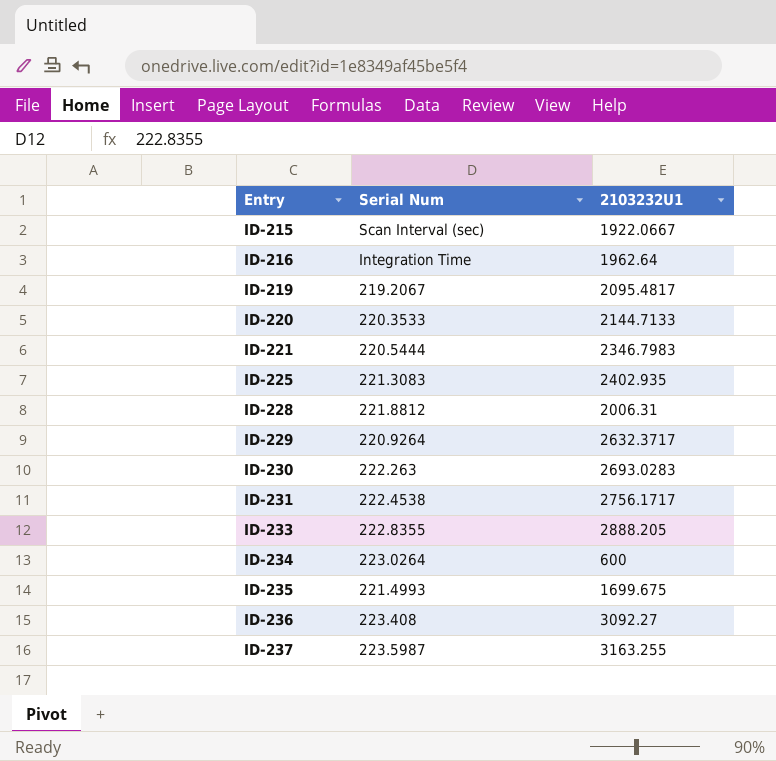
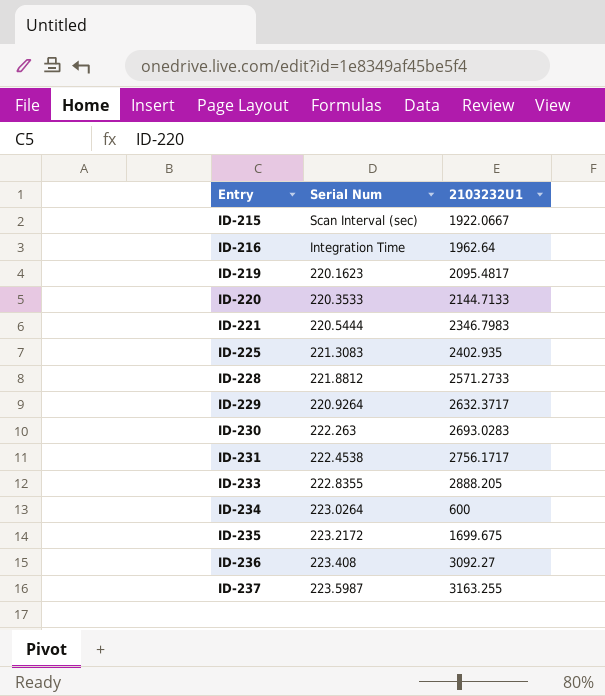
ID-219 | Serial Num: 219.2067 -> 220.1623
ID-228 | 2103232U1: 2006.31 -> 2571.2733
ID-235 | Serial Num: 221.4993 -> 223.2172

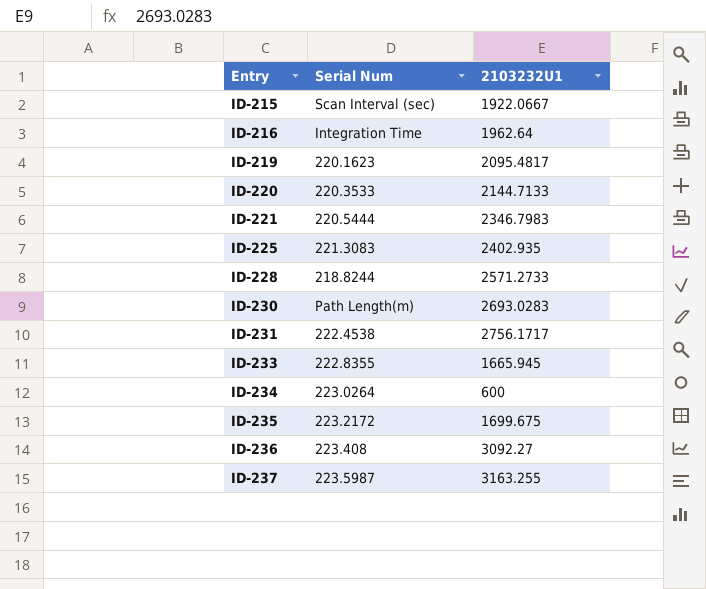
row ID-229: 220.9264 | 2632.3717 -> none
ID-228 | Serial Num: 221.8812 -> 218.8244
ID-230 | Serial Num: 222.263 -> Path Length(m)
ID-233 | 2103232U1: 2888.205 -> 1665.945

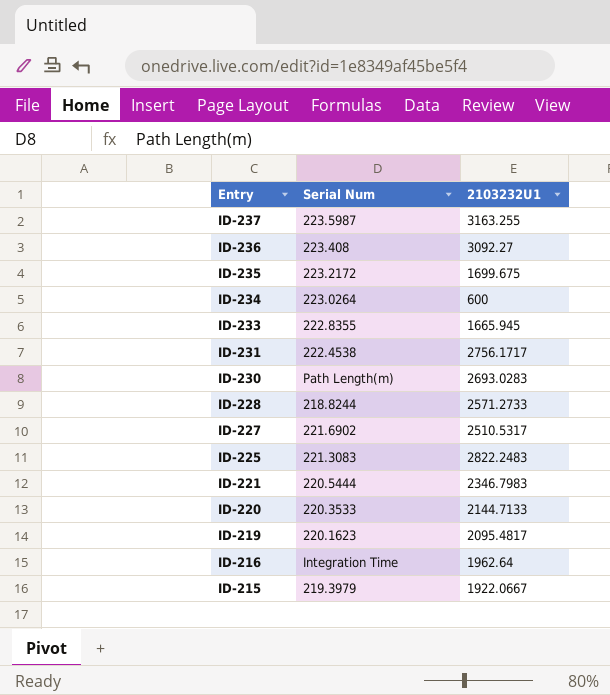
row order: Entry ascending -> Entry descending
row ID-227: none -> 221.6902 | 2510.5317
ID-225 | 2103232U1: 2402.935 -> 2822.2483
ID-215 | Serial Num: Scan Interval (sec) -> 219.3979

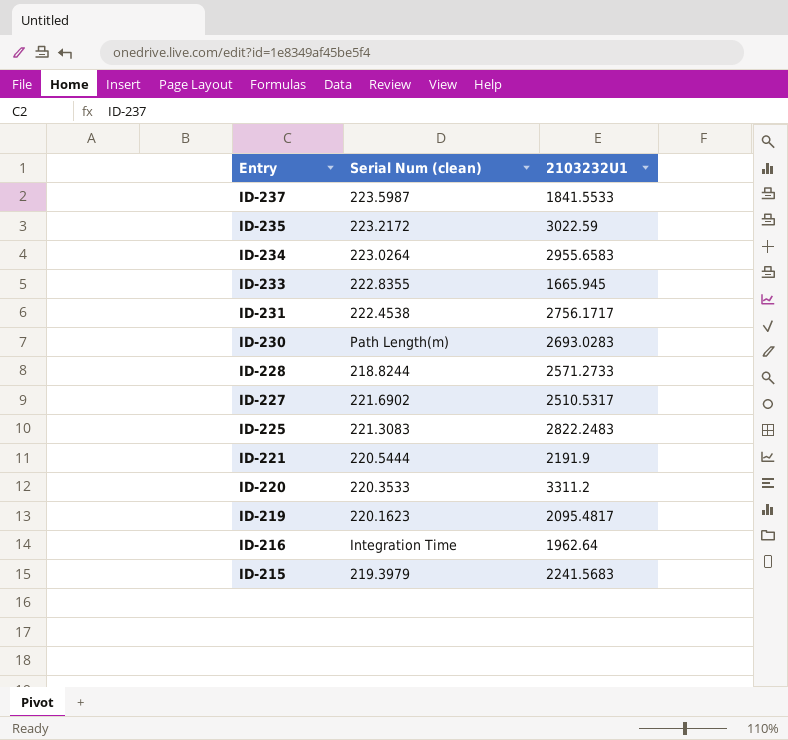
column name: Serial Num -> Serial Num (clean)
row ID-236: 223.408 | 3092.27 -> none
ID-237 | 2103232U1: 3163.255 -> 1841.5533
ID-235 | 2103232U1: 1699.675 -> 3022.59
ID-234 | 2103232U1: 600 -> 2955.6583
ID-221 | 2103232U1: 2346.7983 -> 2191.9
ID-220 | 2103232U1: 2144.7133 -> 3311.2
ID-215 | 2103232U1: 1922.0667 -> 2241.5683

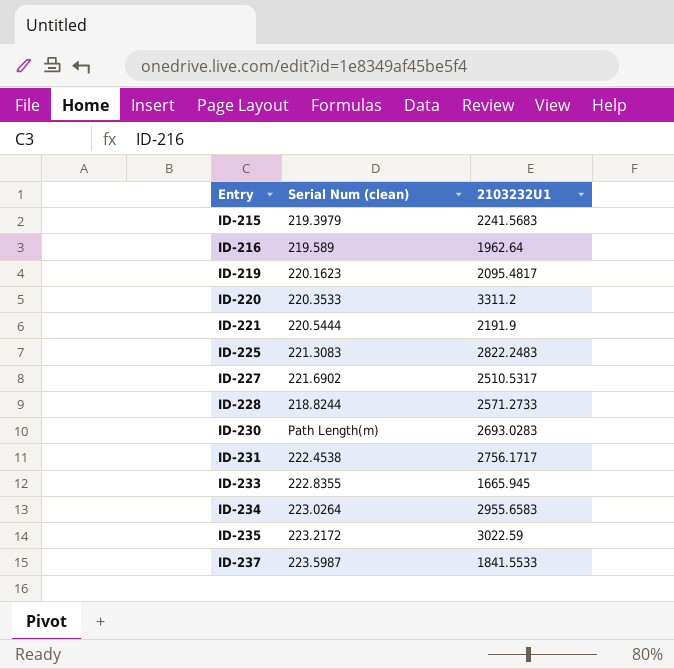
row order: Entry descending -> Entry ascending
ID-216 | Serial Num (clean): Integration Time -> 219.589

